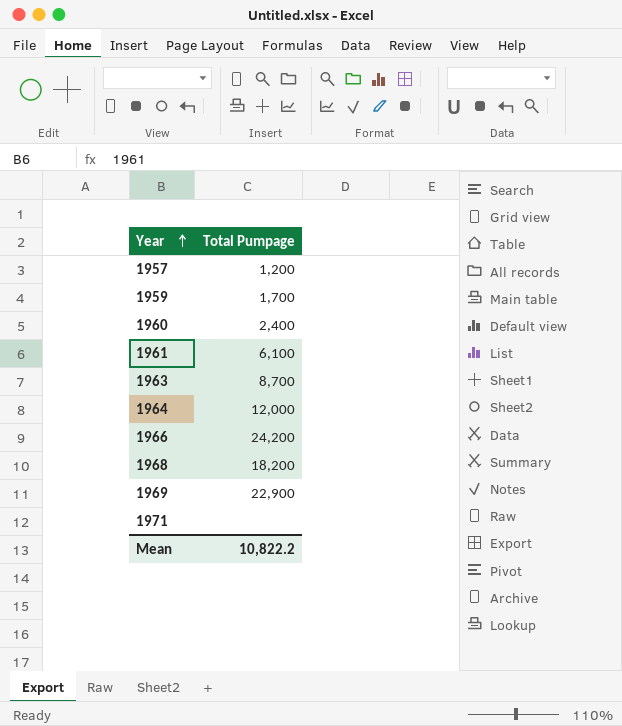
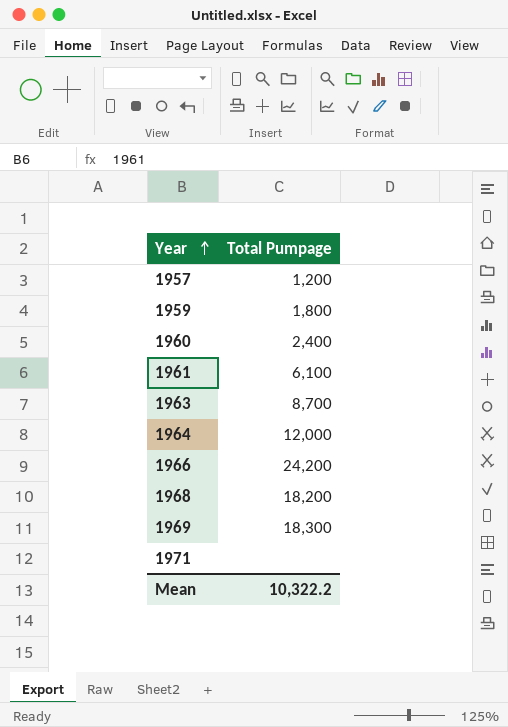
1959 | Total Pumpage: 1,700 -> 1,800
1969 | Total Pumpage: 22,900 -> 18,300
Mean | Total Pumpage: 10,822.2 -> 10,322.2

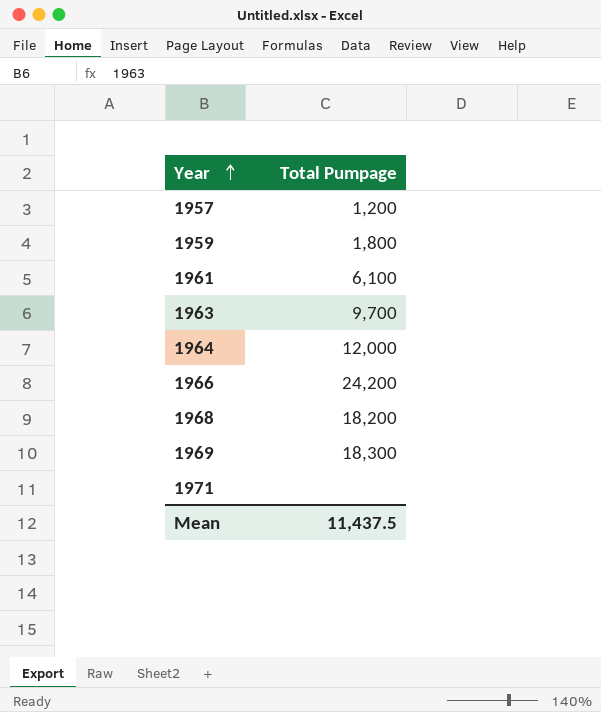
row 1960: 2,400 -> none
1963 | Total Pumpage: 8,700 -> 9,700
Mean | Total Pumpage: 10,322.2 -> 11,437.5

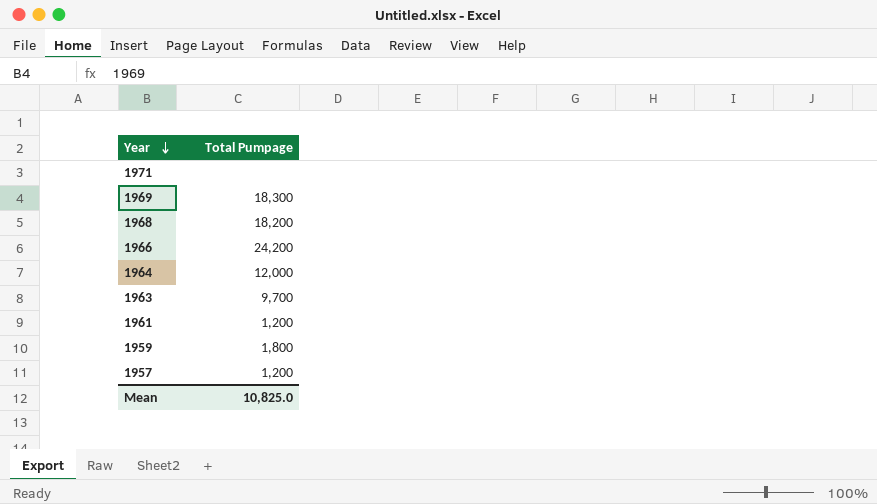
row order: Year ascending -> Year descending
1961 | Total Pumpage: 6,100 -> 1,200
Mean | Total Pumpage: 11,437.5 -> 10,825.0

